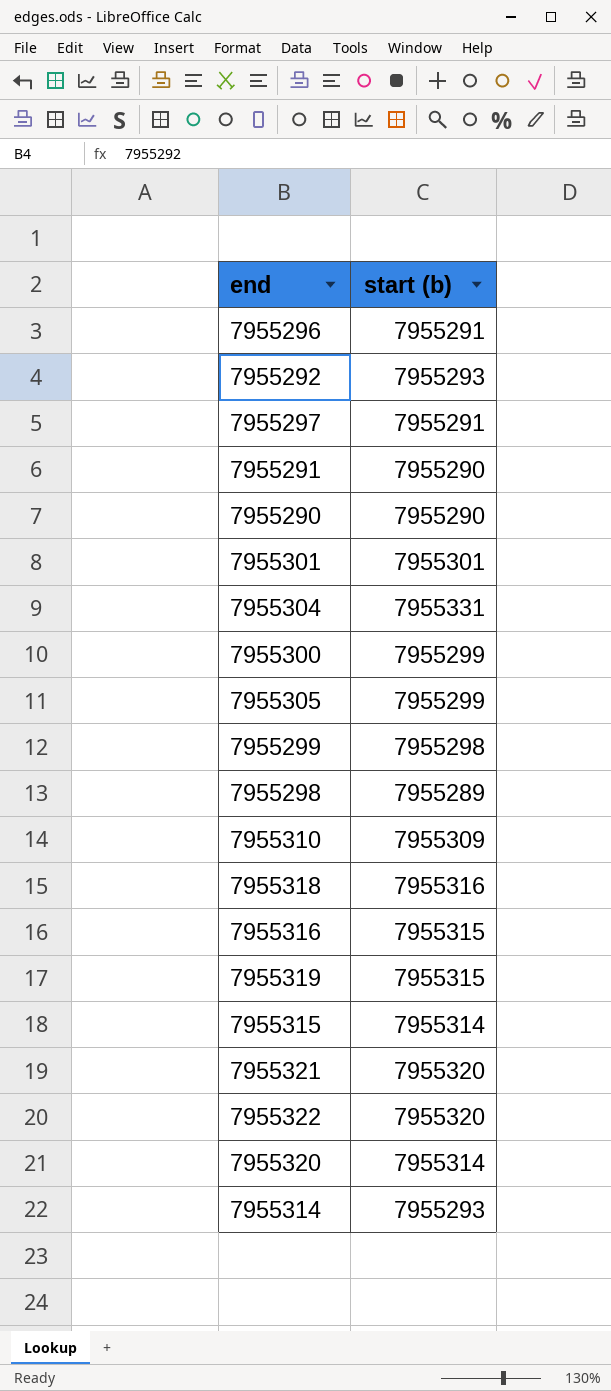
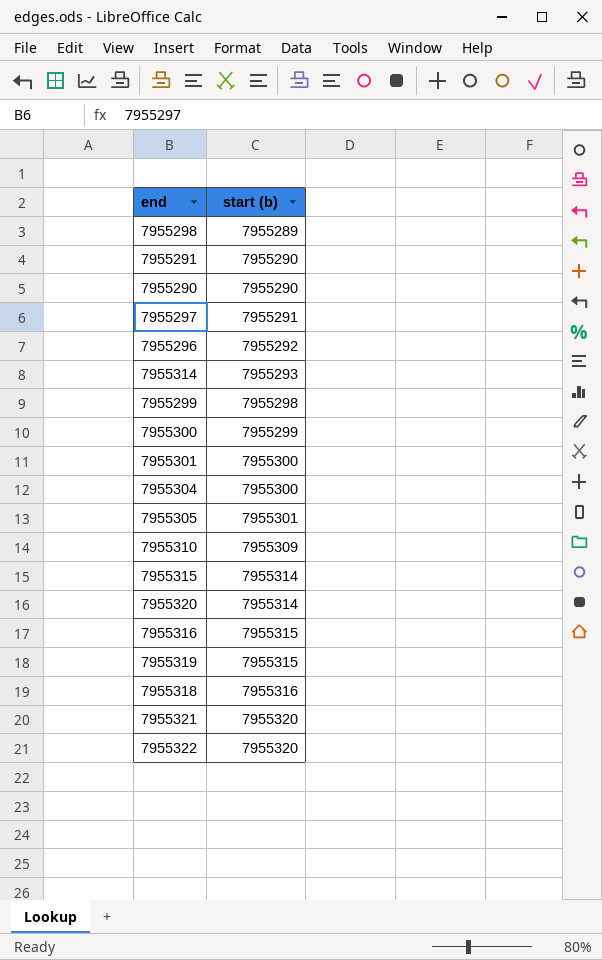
row order: none -> start (b) ascending
row 7955292: 7955293 -> none
7955296 | start (b): 7955291 -> 7955292
7955301 | start (b): 7955301 -> 7955300
7955304 | start (b): 7955331 -> 7955300
7955305 | start (b): 7955299 -> 7955301

